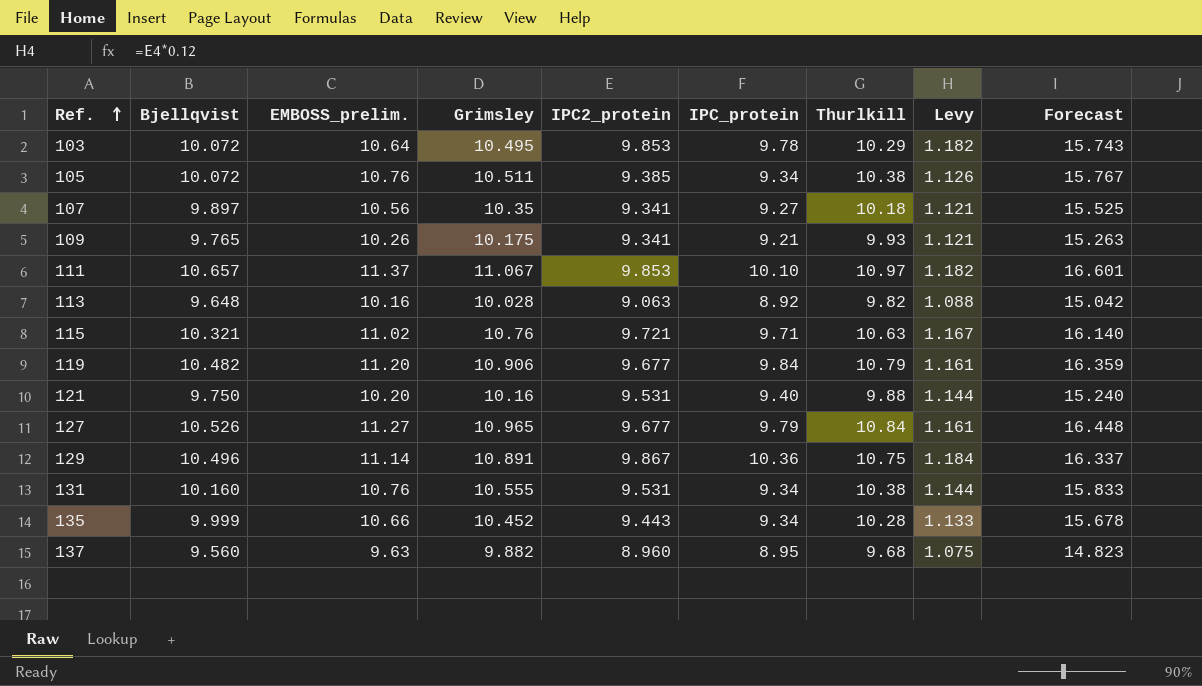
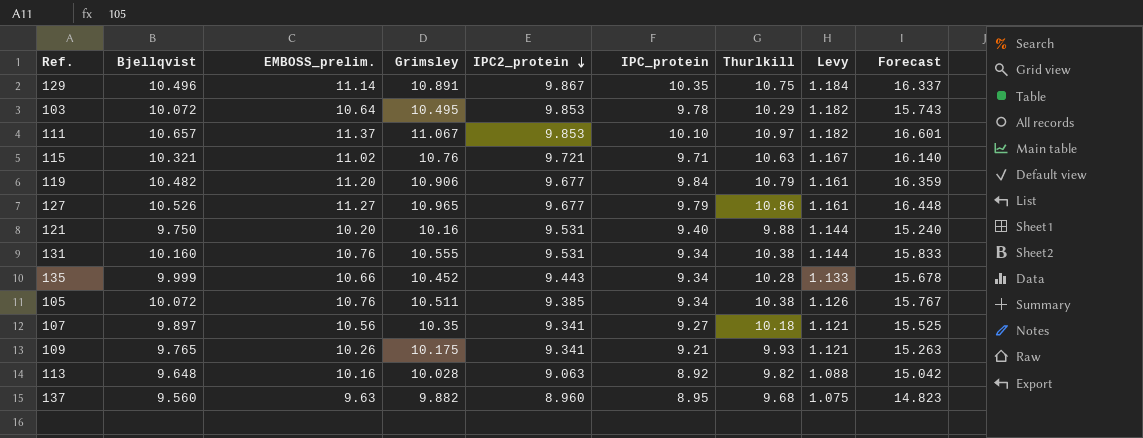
row order: Ref. ascending -> IPC2_protein descending
129 | IPC_protein: 10.36 -> 10.35
127 | Thurlkill: 10.84 -> 10.86

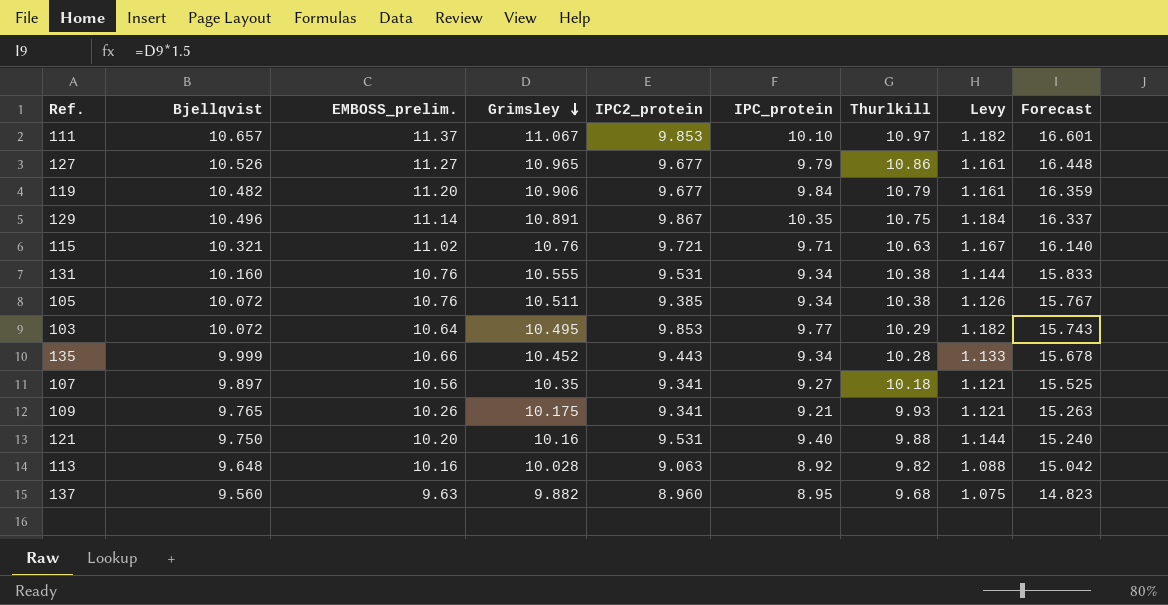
row order: IPC2_protein descending -> Grimsley descending
103 | IPC_protein: 9.78 -> 9.77

